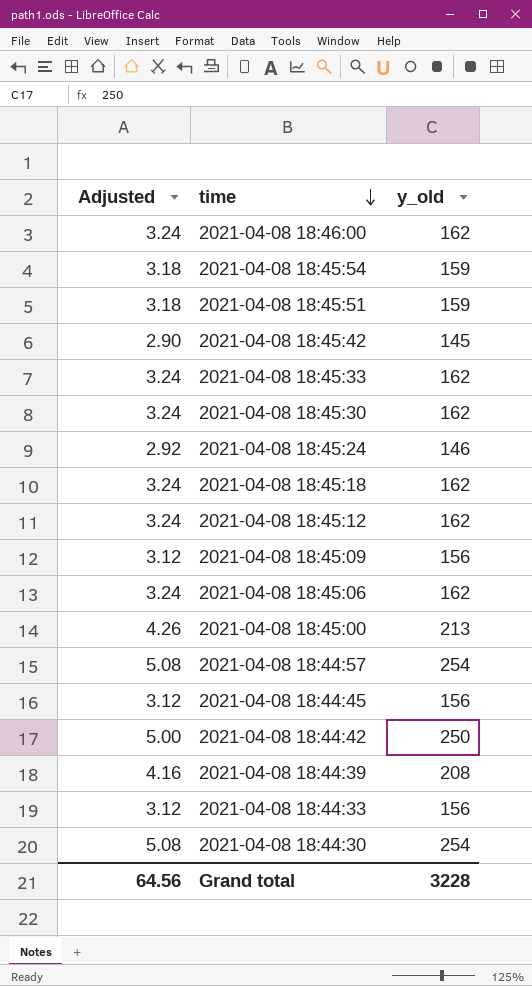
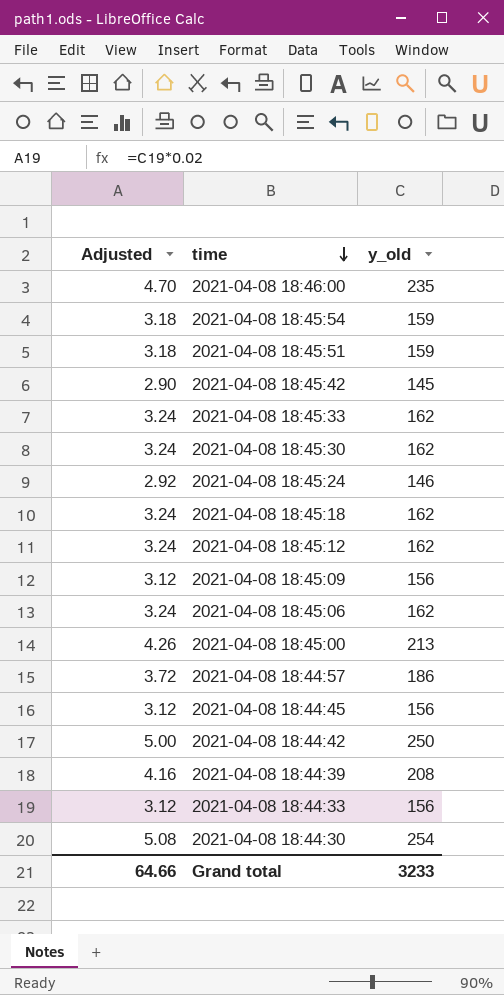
2021-04-08 18:46:00 | Adjusted: 3.24 -> 4.70
2021-04-08 18:46:00 | y_old: 162 -> 235
2021-04-08 18:44:57 | Adjusted: 5.08 -> 3.72
2021-04-08 18:44:57 | y_old: 254 -> 186
Grand total | Adjusted: 64.56 -> 64.66
Grand total | y_old: 3228 -> 3233

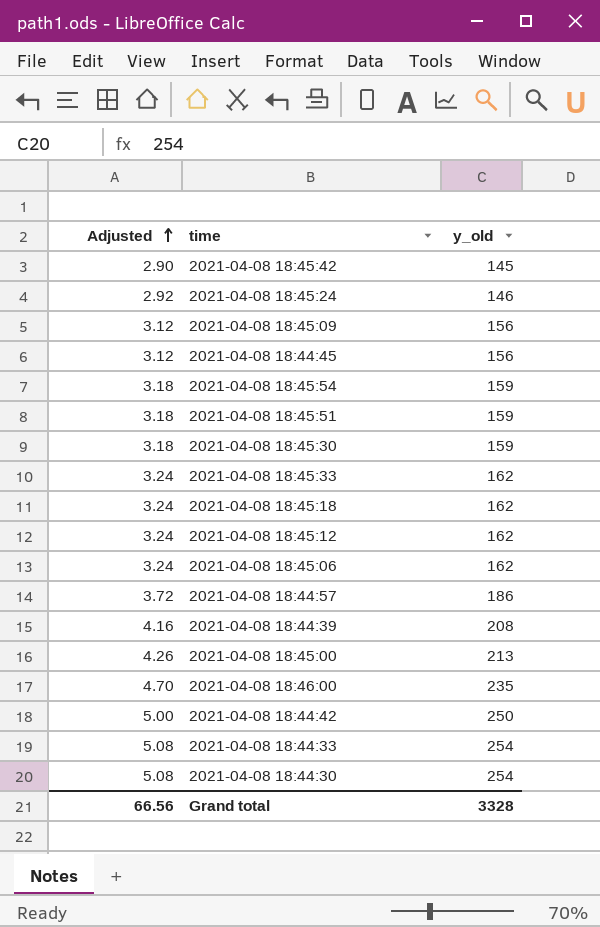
row order: time descending -> Adjusted ascending
2021-04-08 18:45:30 | Adjusted: 3.24 -> 3.18
2021-04-08 18:45:30 | y_old: 162 -> 159
2021-04-08 18:44:33 | Adjusted: 3.12 -> 5.08
2021-04-08 18:44:33 | y_old: 156 -> 254
Grand total | Adjusted: 64.66 -> 66.56
Grand total | y_old: 3233 -> 3328

